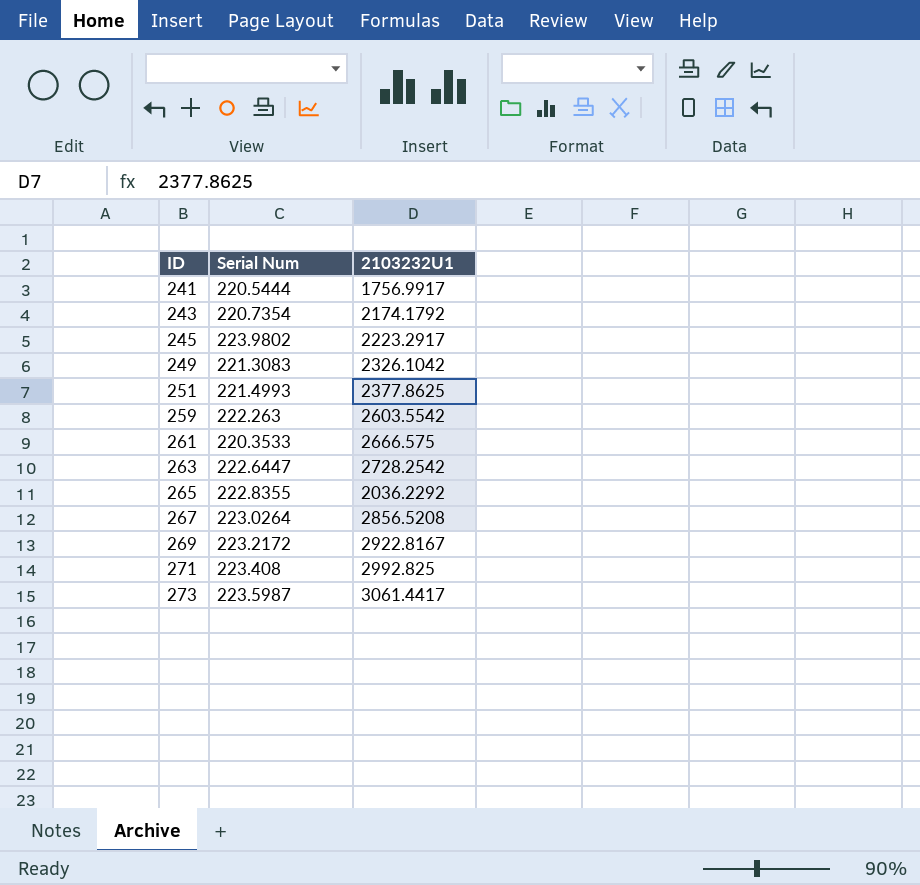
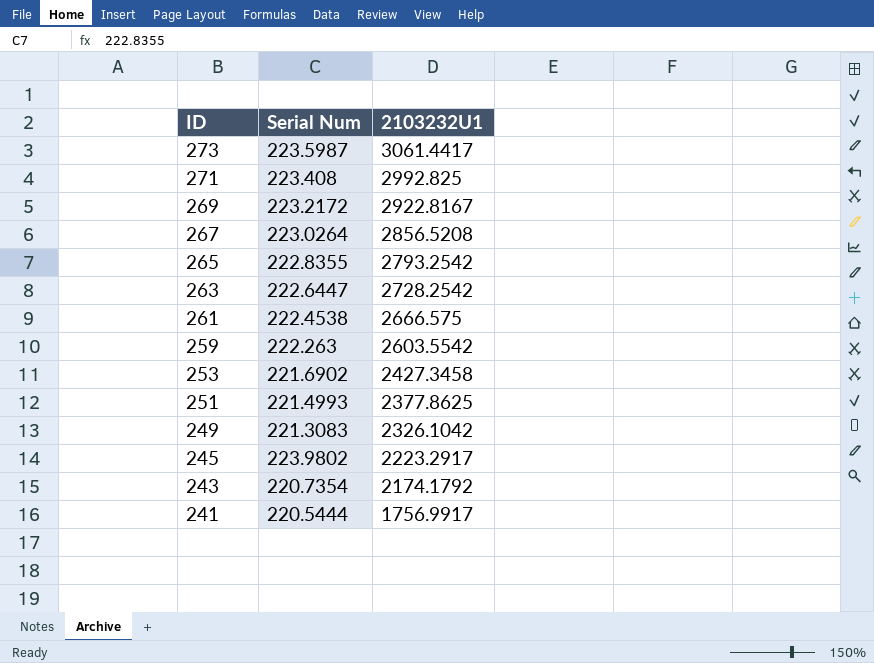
row order: ID ascending -> ID descending
265 | 2103232U1: 2036.2292 -> 2793.2542
261 | Serial Num: 220.3533 -> 222.4538
row 253: none -> 221.6902 | 2427.3458

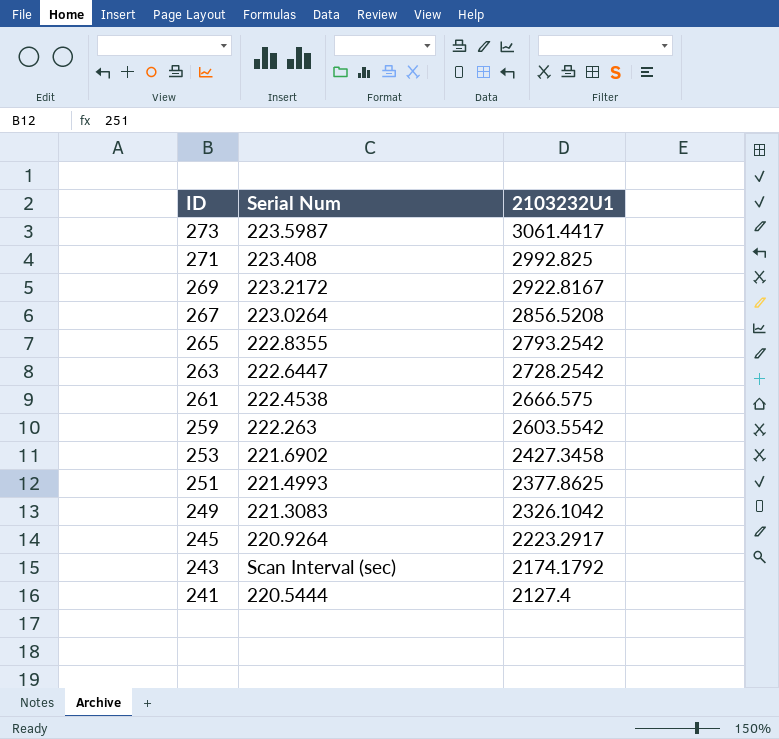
245 | Serial Num: 223.9802 -> 220.9264
243 | Serial Num: 220.7354 -> Scan Interval (sec)
241 | 2103232U1: 1756.9917 -> 2127.4

